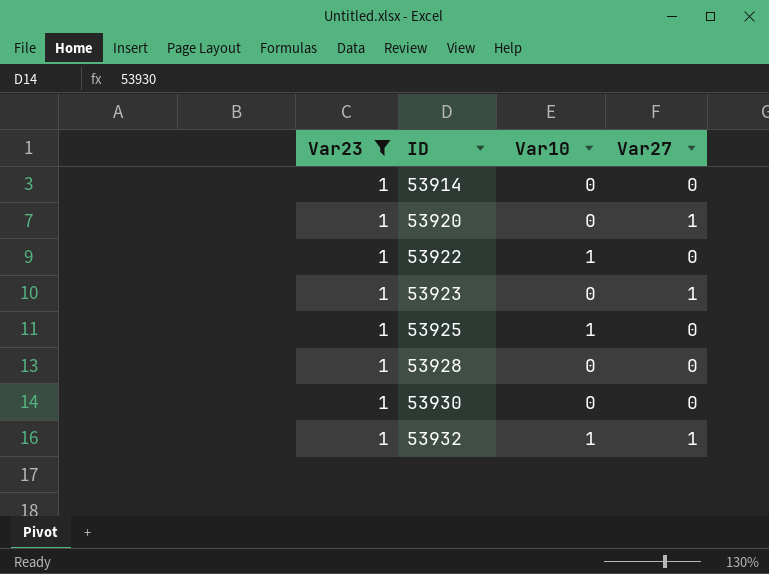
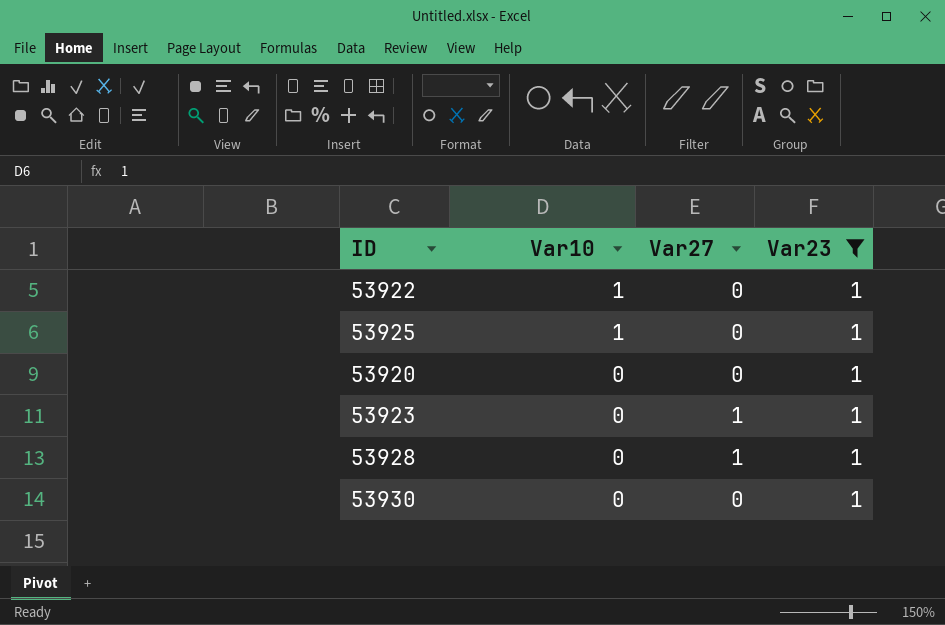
row order: ID ascending -> Var10 descending
column Var23 | position: 1 -> 4
row 53914: 1 | 0 | 0 -> none
row 53932: 1 | 1 | 1 -> none
53920 | Var27: 1 -> 0
53928 | Var27: 0 -> 1

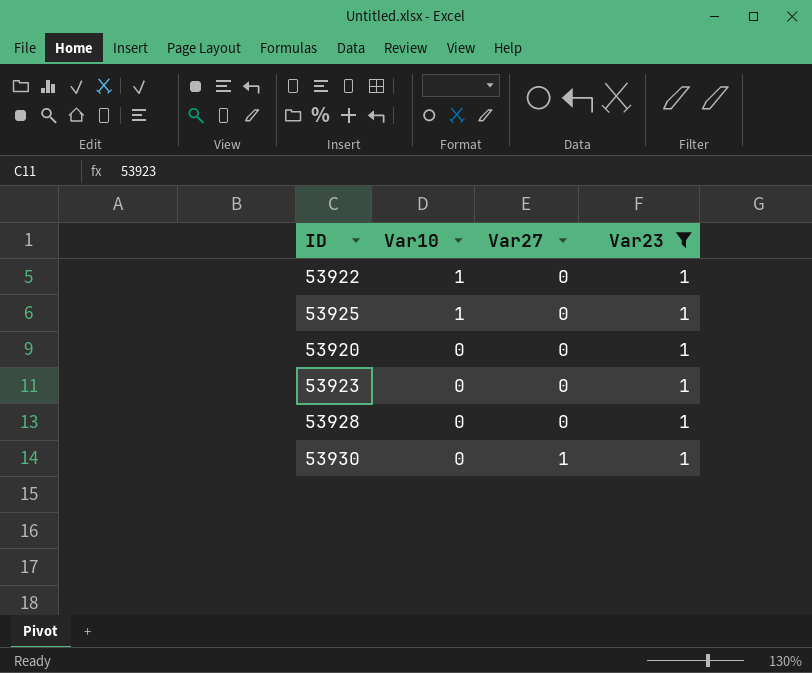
53923 | Var27: 1 -> 0
53928 | Var27: 1 -> 0
53930 | Var27: 0 -> 1

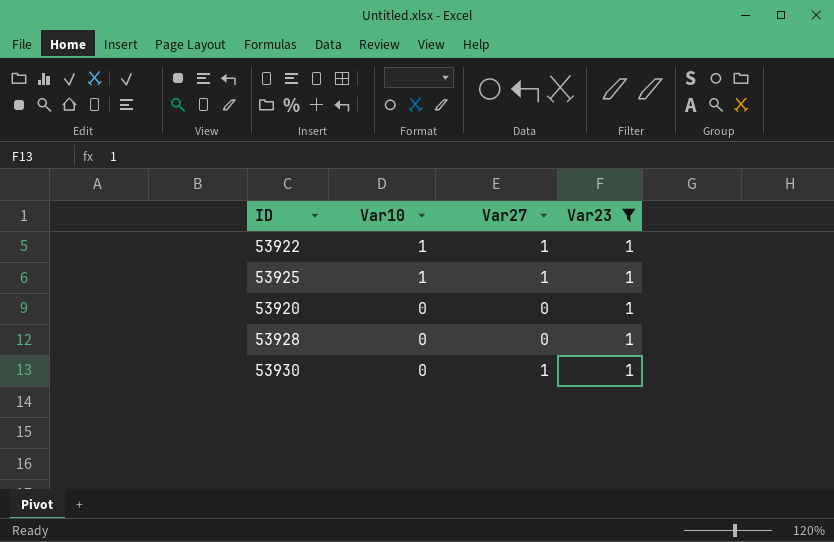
row 53923: 0 | 0 | 1 -> none
53922 | Var27: 0 -> 1
53925 | Var27: 0 -> 1

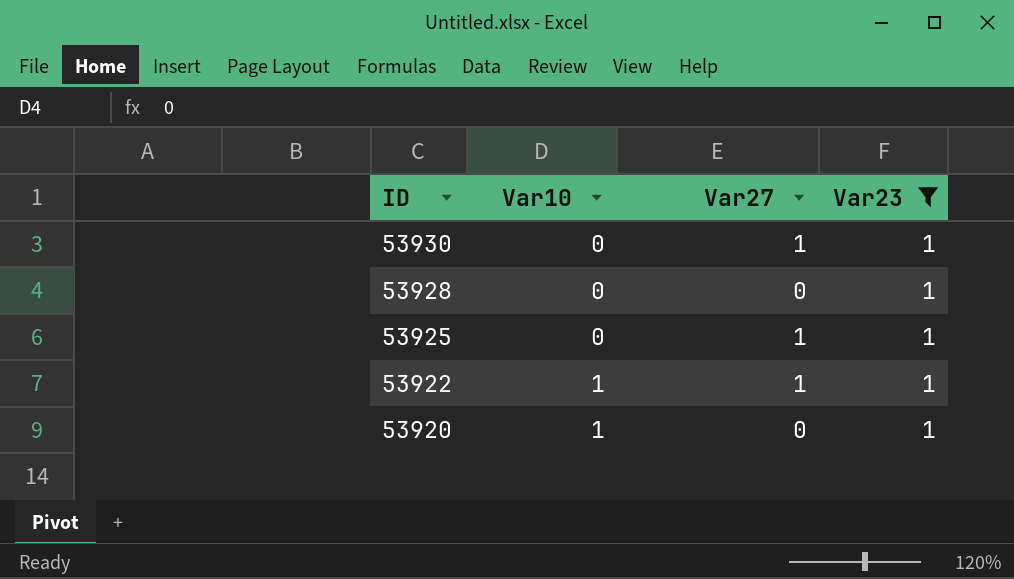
row order: Var10 descending -> ID descending
53925 | Var10: 1 -> 0
53920 | Var10: 0 -> 1

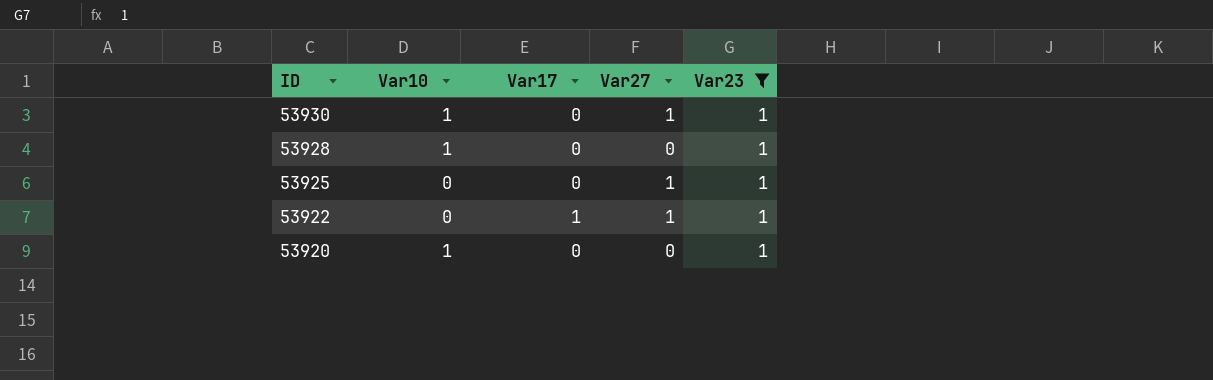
column Var17 | position: none -> 3
53930 | Var10: 0 -> 1
53928 | Var10: 0 -> 1
53922 | Var10: 1 -> 0

